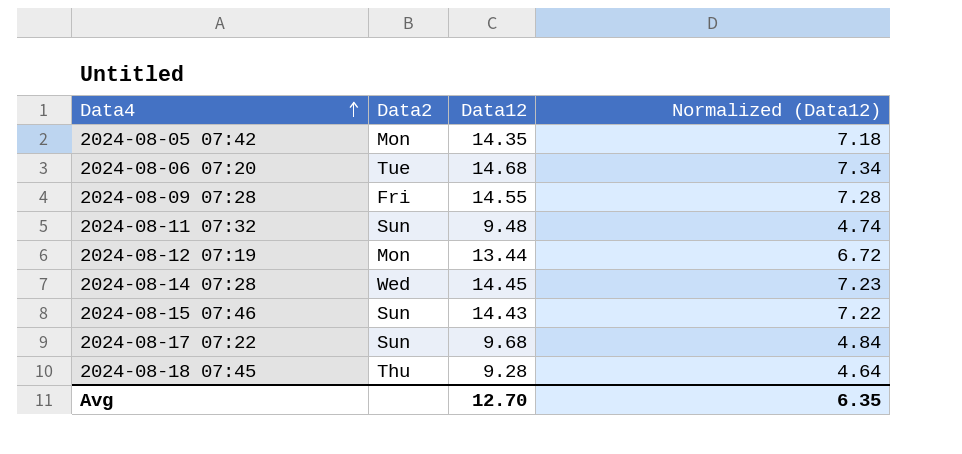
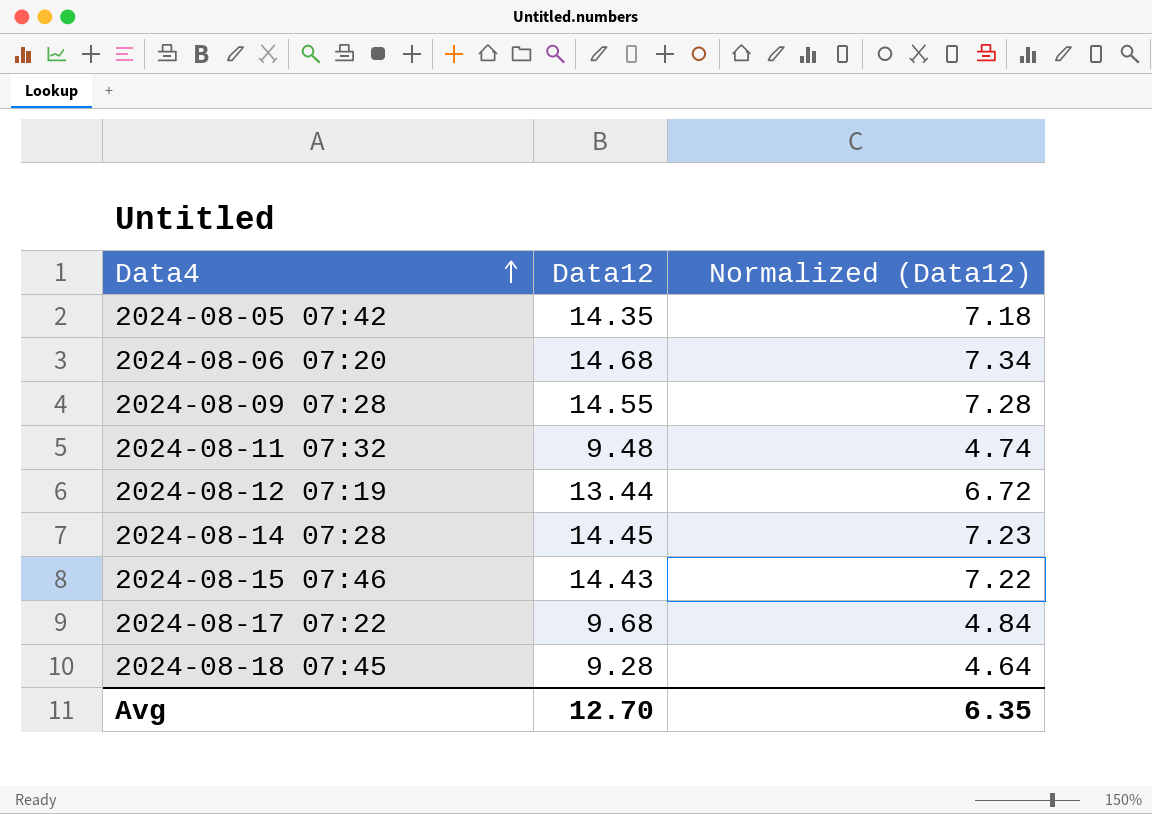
column Data2 | position: 2 -> none

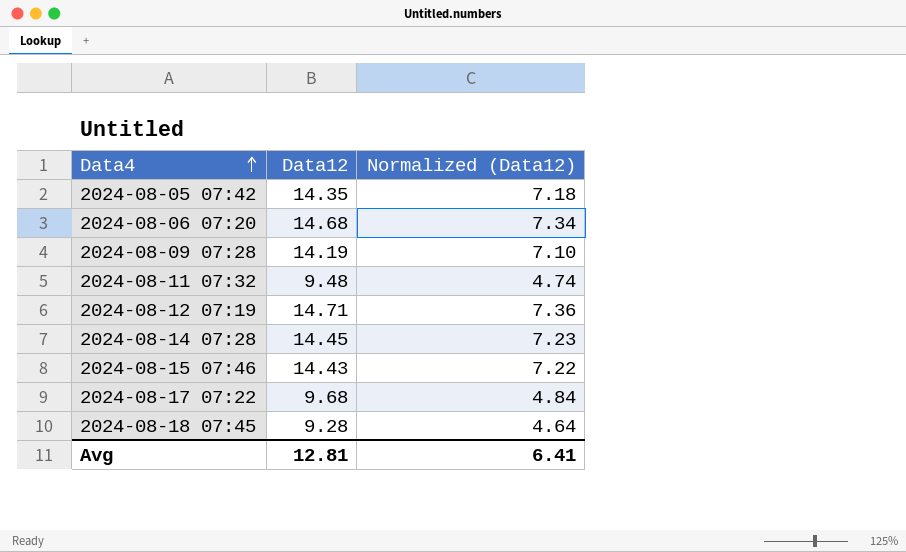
2024-08-09 07:28 | Data12: 14.55 -> 14.19
2024-08-09 07:28 | Normalized (Data12): 7.28 -> 7.10
2024-08-12 07:19 | Data12: 13.44 -> 14.71
2024-08-12 07:19 | Normalized (Data12): 6.72 -> 7.36
Avg | Data12: 12.70 -> 12.81
Avg | Normalized (Data12): 6.35 -> 6.41

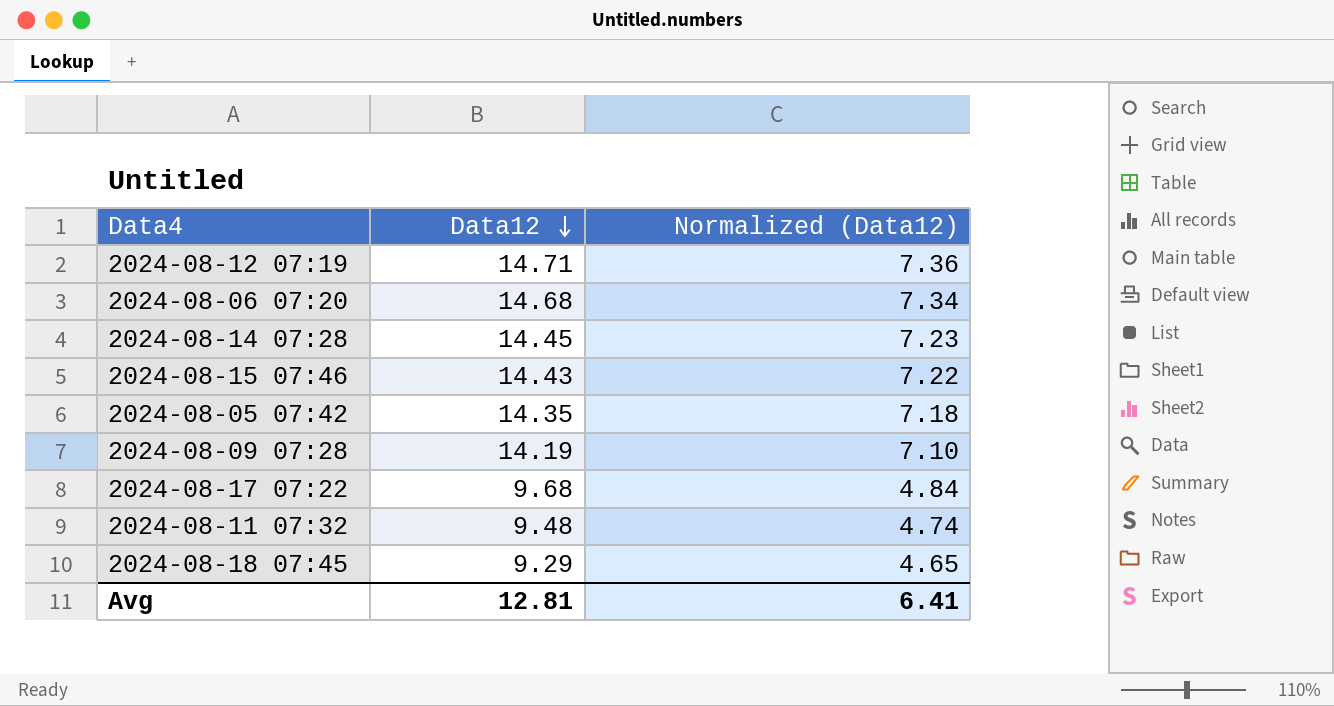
row order: Data4 ascending -> Data12 descending
2024-08-18 07:45 | Data12: 9.28 -> 9.29
2024-08-18 07:45 | Normalized (Data12): 4.64 -> 4.65

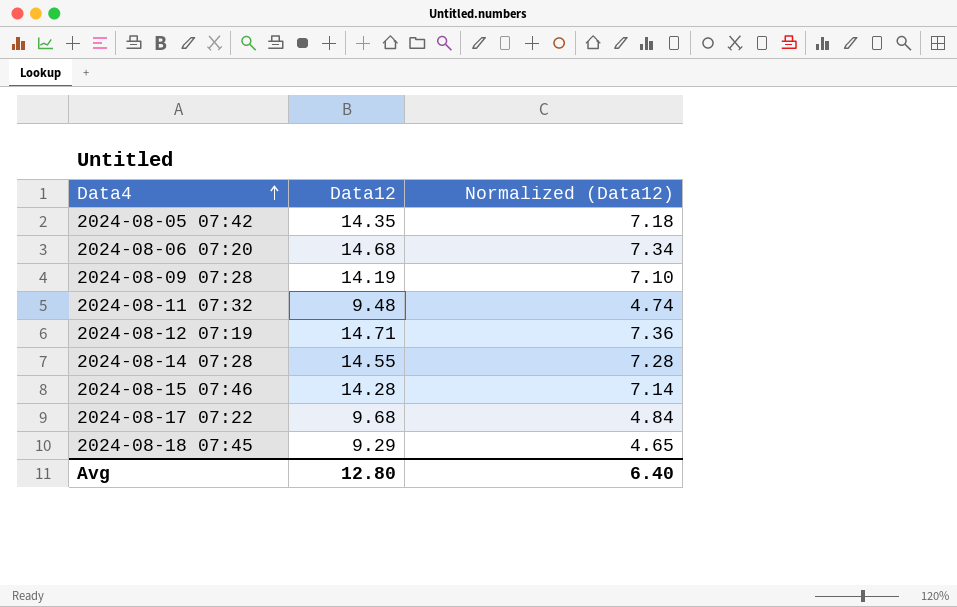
row order: Data12 descending -> Data4 ascending
2024-08-14 07:28 | Data12: 14.45 -> 14.55
2024-08-14 07:28 | Normalized (Data12): 7.23 -> 7.28
2024-08-15 07:46 | Data12: 14.43 -> 14.28
2024-08-15 07:46 | Normalized (Data12): 7.22 -> 7.14
Avg | Data12: 12.81 -> 12.80
Avg | Normalized (Data12): 6.41 -> 6.40

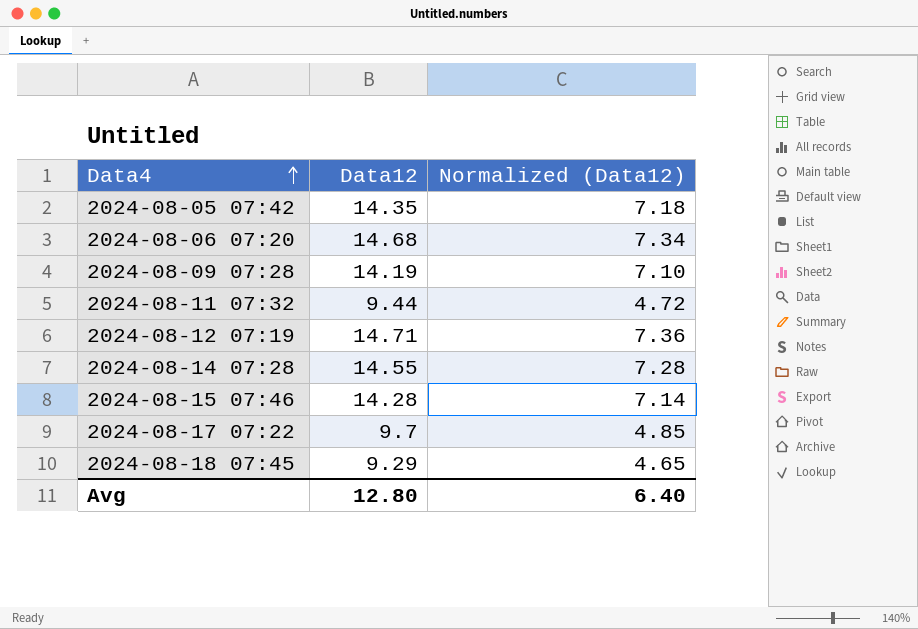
2024-08-11 07:32 | Data12: 9.48 -> 9.44
2024-08-11 07:32 | Normalized (Data12): 4.74 -> 4.72
2024-08-17 07:22 | Data12: 9.68 -> 9.7
2024-08-17 07:22 | Normalized (Data12): 4.84 -> 4.85

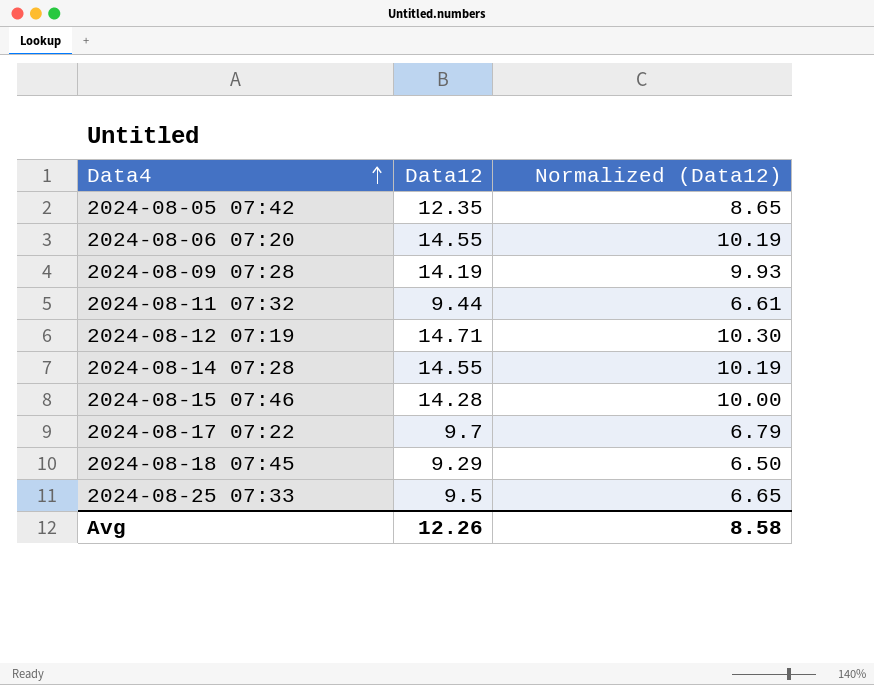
column Normalized (Data12) | formula: [Data12] * 0.5 -> [Data12] * 0.7
2024-08-05 07:42 | Data12: 14.35 -> 12.35
2024-08-06 07:20 | Data12: 14.68 -> 14.55
row 2024-08-25 07:33: none -> 9.5 | 6.65
Avg | Data12: 12.80 -> 12.26
Avg | Normalized (Data12): 6.40 -> 8.58

